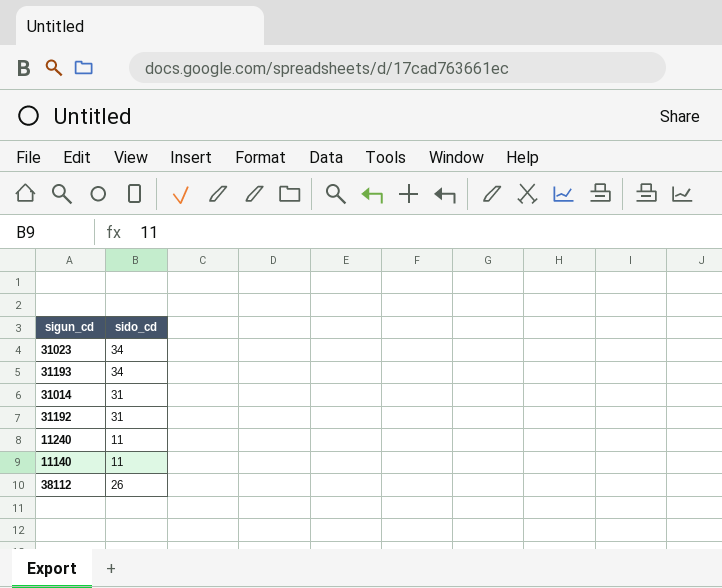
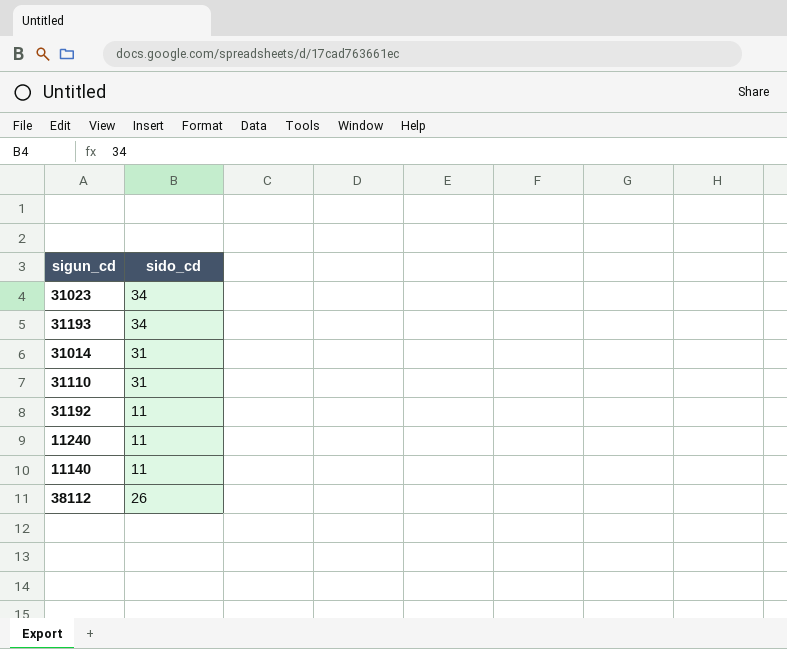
row 31110: none -> 31
31192 | sido_cd: 31 -> 11

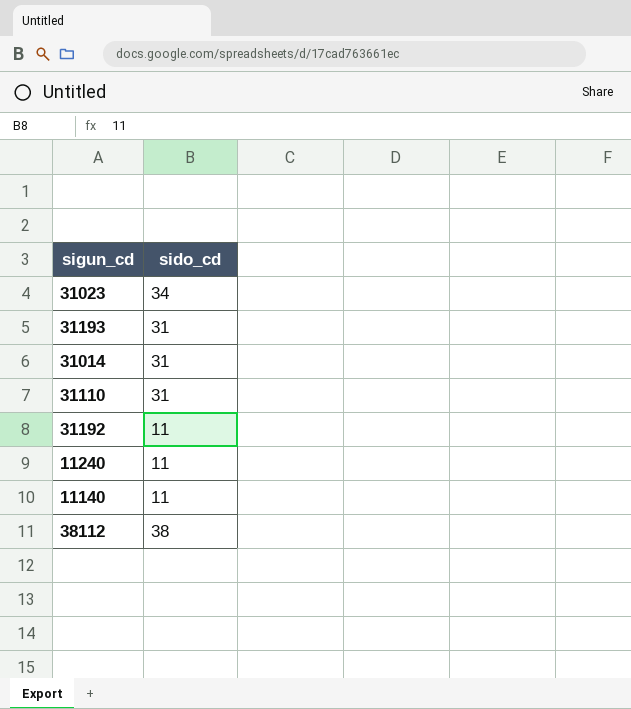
31193 | sido_cd: 34 -> 31
38112 | sido_cd: 26 -> 38

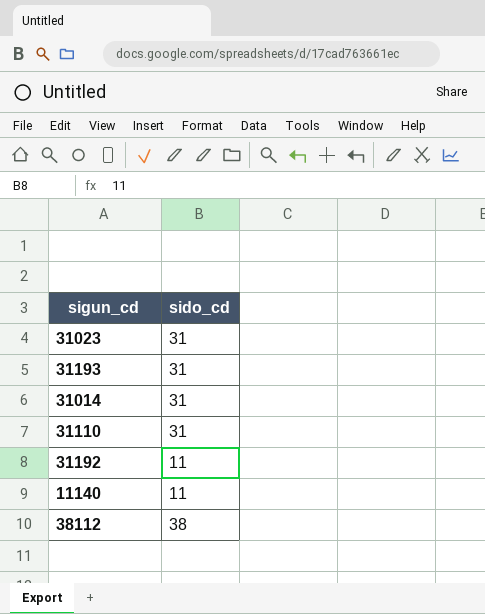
row 11240: 11 -> none
31023 | sido_cd: 34 -> 31

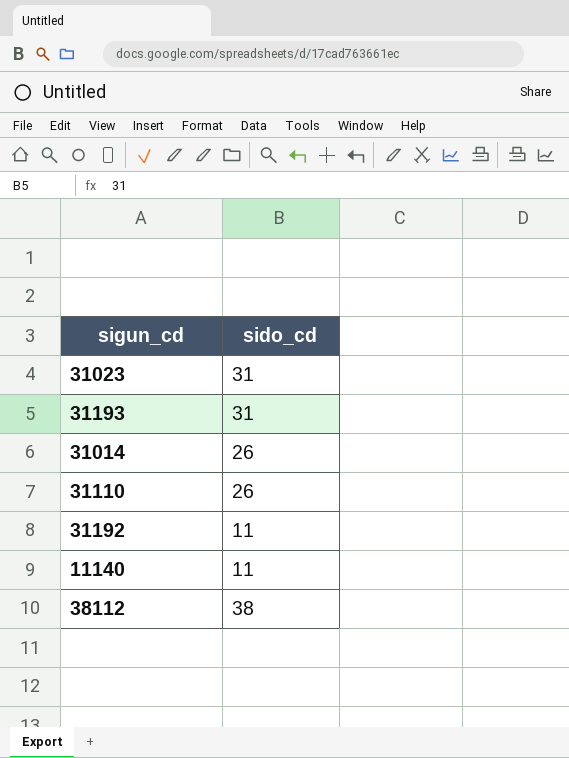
31014 | sido_cd: 31 -> 26
31110 | sido_cd: 31 -> 26

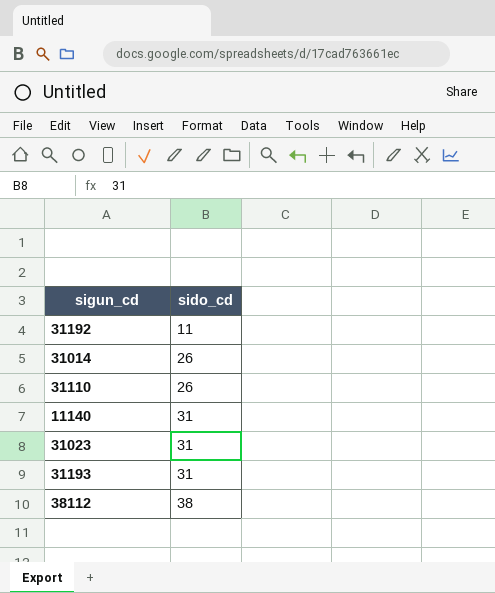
row order: none -> sido_cd ascending
11140 | sido_cd: 11 -> 31

